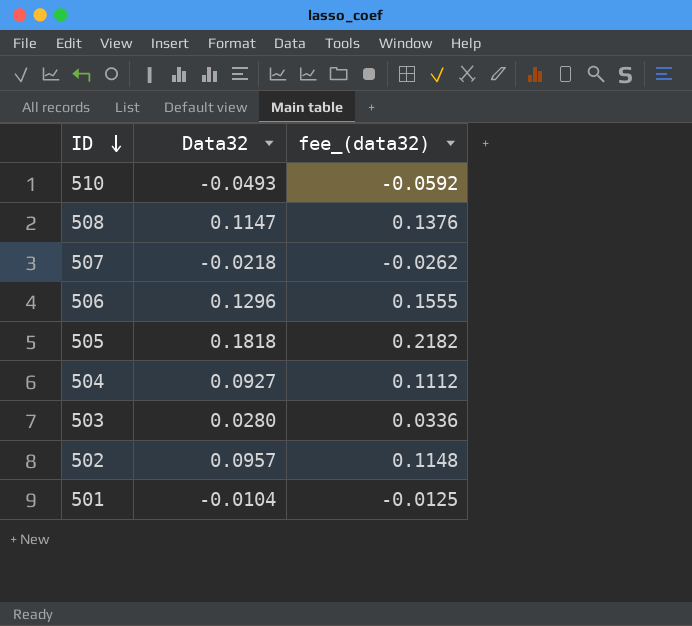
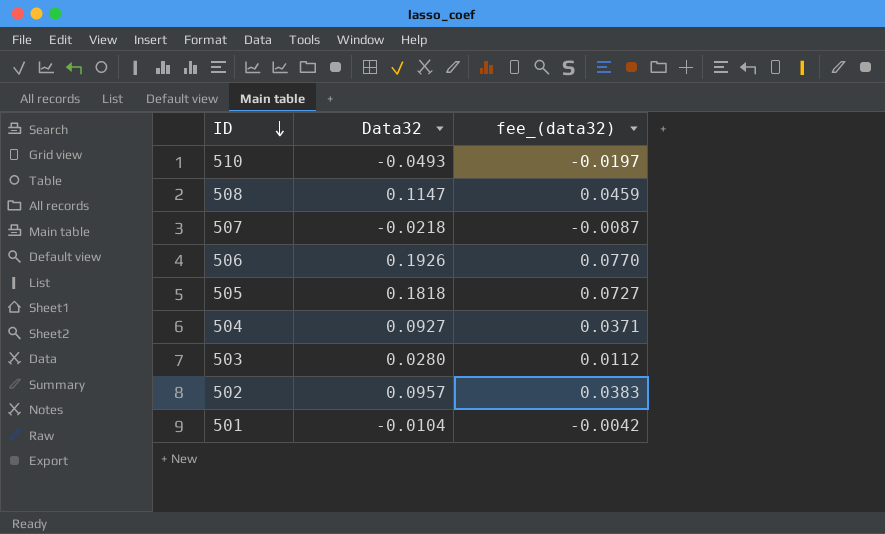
column fee_(data32) | formula: [Data32] * 1.2 -> [Data32] * 0.4
506 | Data32: 0.1296 -> 0.1926

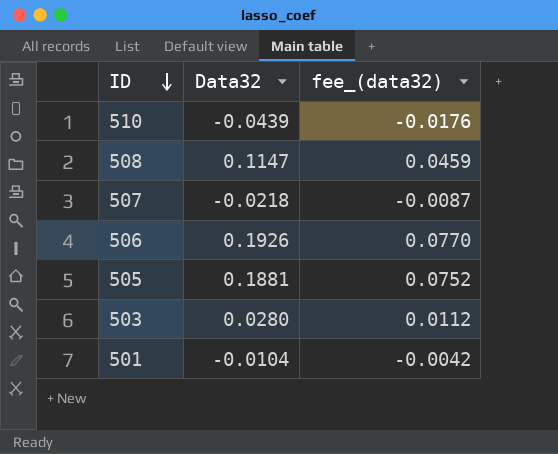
row 504: 0.0927 | 0.0371 -> none
row 502: 0.0957 | 0.0383 -> none
510 | Data32: -0.0493 -> -0.0439
510 | fee_(data32): -0.0197 -> -0.0176
505 | Data32: 0.1818 -> 0.1881
505 | fee_(data32): 0.0727 -> 0.0752

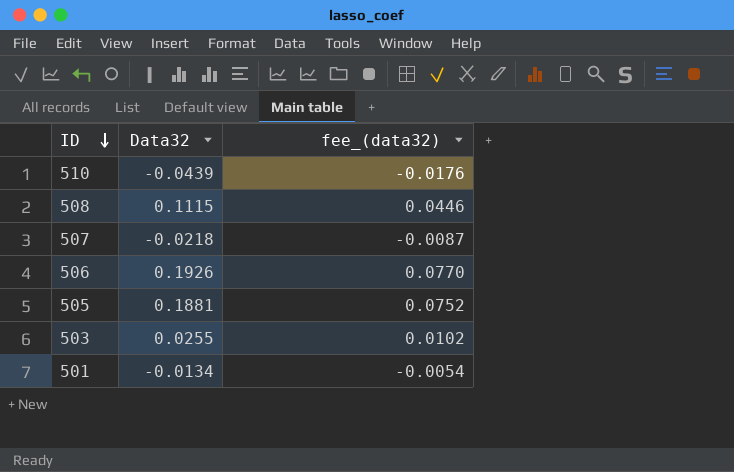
508 | Data32: 0.1147 -> 0.1115
508 | fee_(data32): 0.0459 -> 0.0446
503 | Data32: 0.0280 -> 0.0255
503 | fee_(data32): 0.0112 -> 0.0102
501 | Data32: -0.0104 -> -0.0134
501 | fee_(data32): -0.0042 -> -0.0054

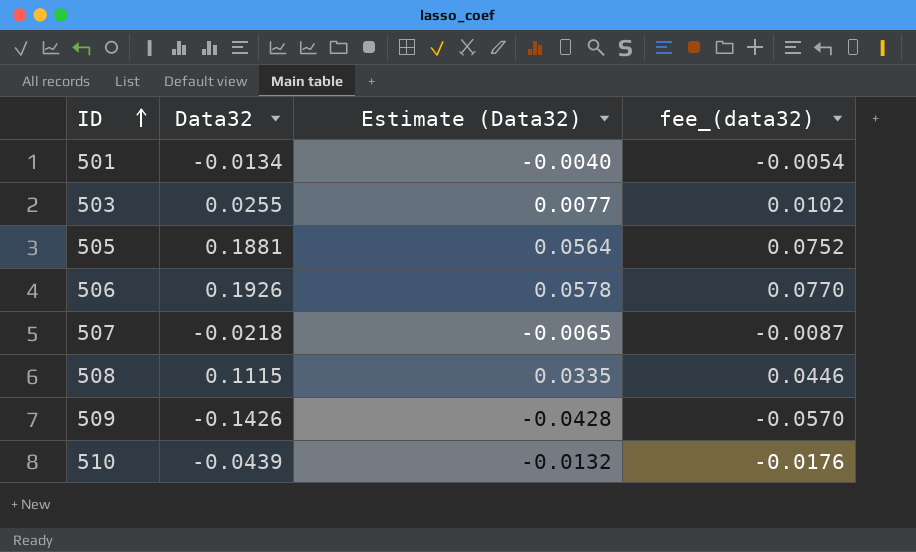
row order: ID descending -> ID ascending
column Estimate (Data32) | formula: none -> [Data32] * 0.3
row 509: none -> -0.1426 | -0.0428 | -0.0570

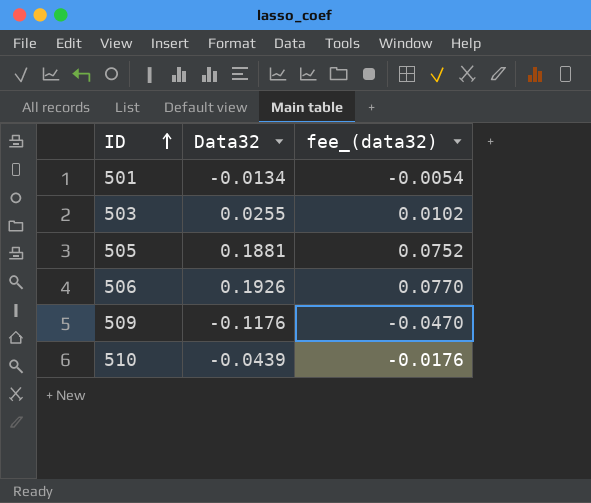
column Estimate (Data32) | formula: [Data32] * 0.3 -> none
row 507: -0.0218 | -0.0065 | -0.0087 -> none
row 508: 0.1115 | 0.0335 | 0.0446 -> none
509 | Data32: -0.1426 -> -0.1176
509 | fee_(data32): -0.0570 -> -0.0470

